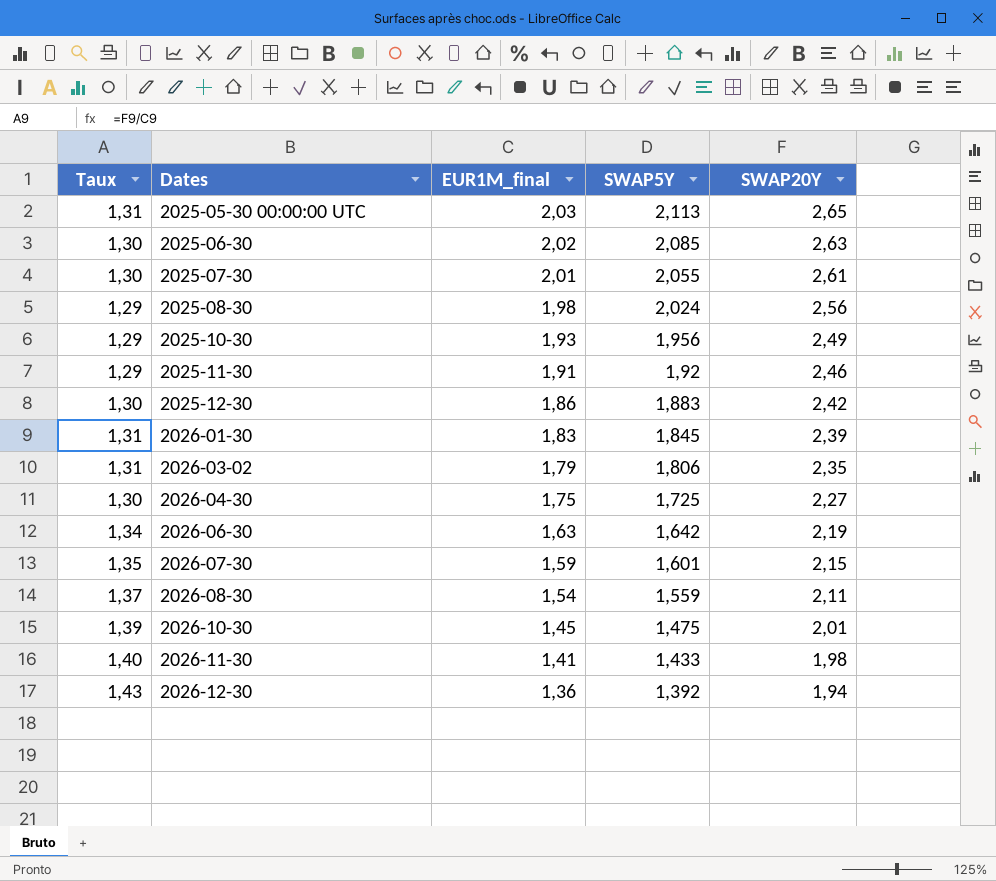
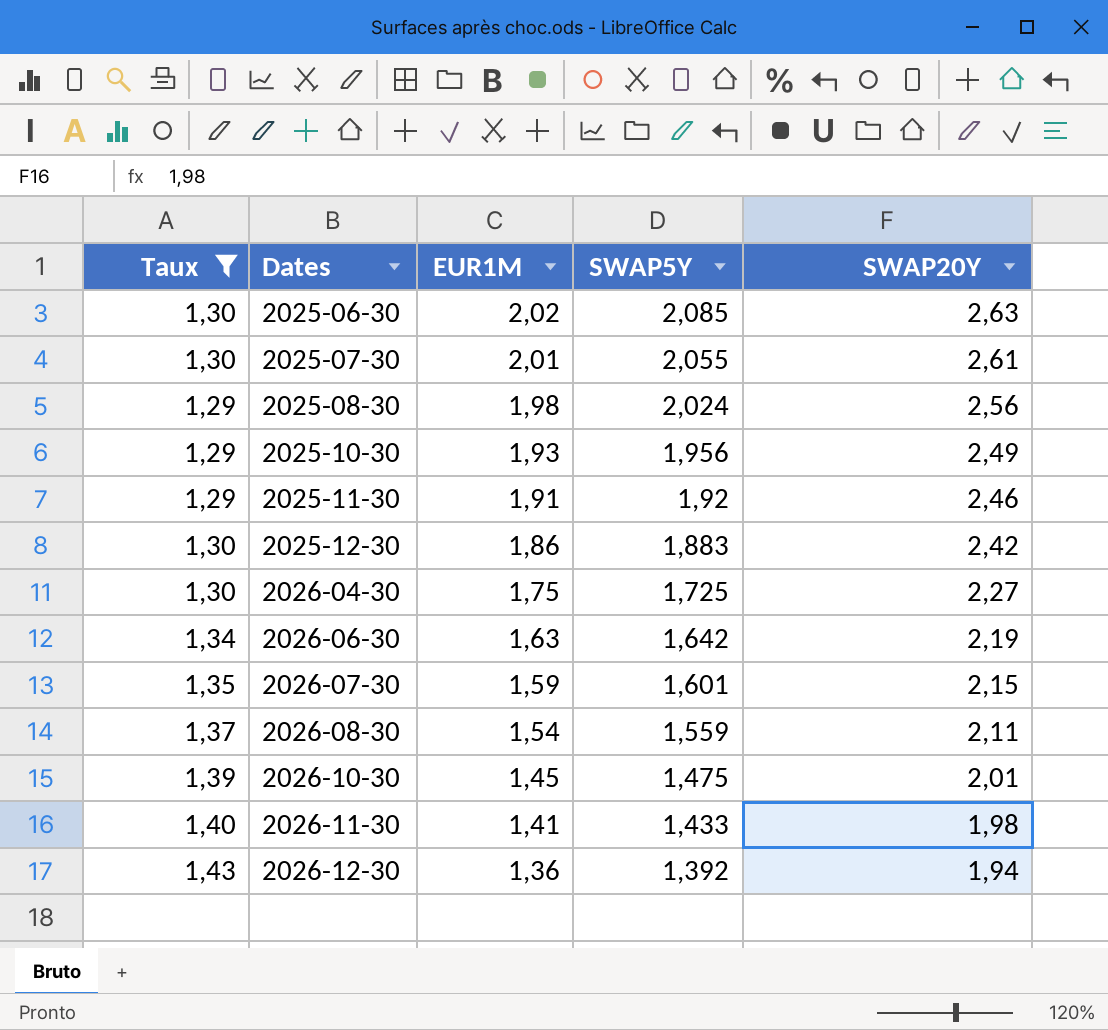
filter: none -> Taux != 1,31
column name: EUR1M_final -> EUR1M

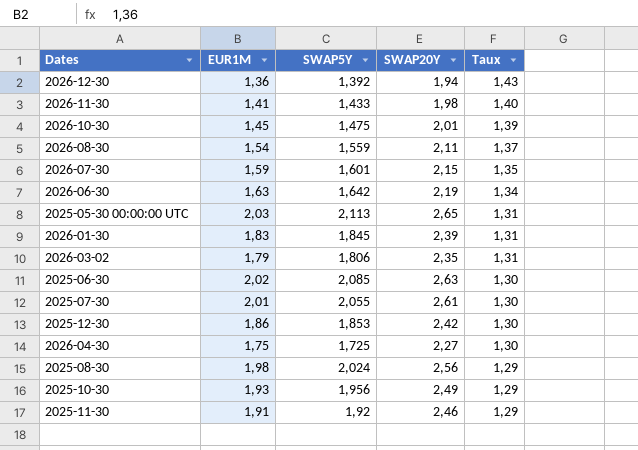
filter: Taux != 1,31 -> none
row order: Dates ascending -> Taux descending
column Taux | position: 1 -> 5
2025-12-30 | SWAP5Y: 1,883 -> 1,853

